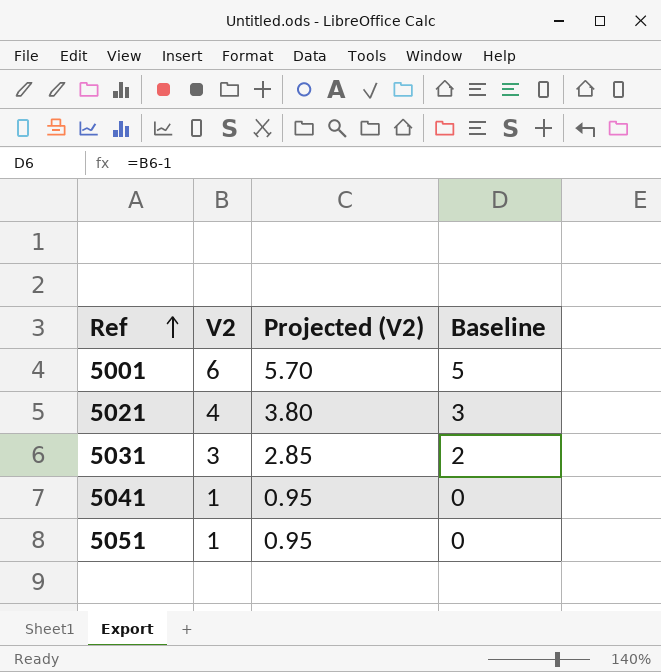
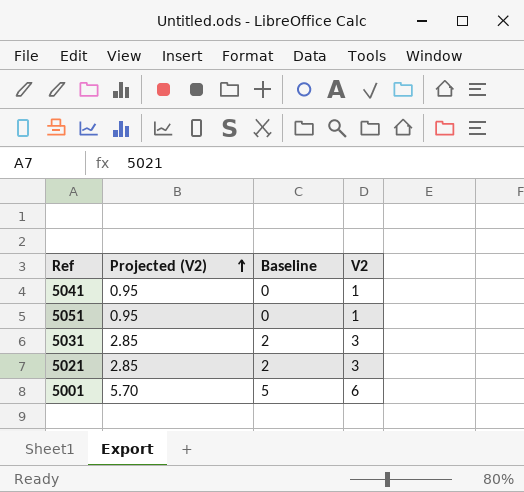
row order: Ref ascending -> Projected (V2) ascending
column V2 | position: 2 -> 4
5021 | Projected (V2): 3.80 -> 2.85
5021 | Baseline: 3 -> 2
5021 | V2: 4 -> 3

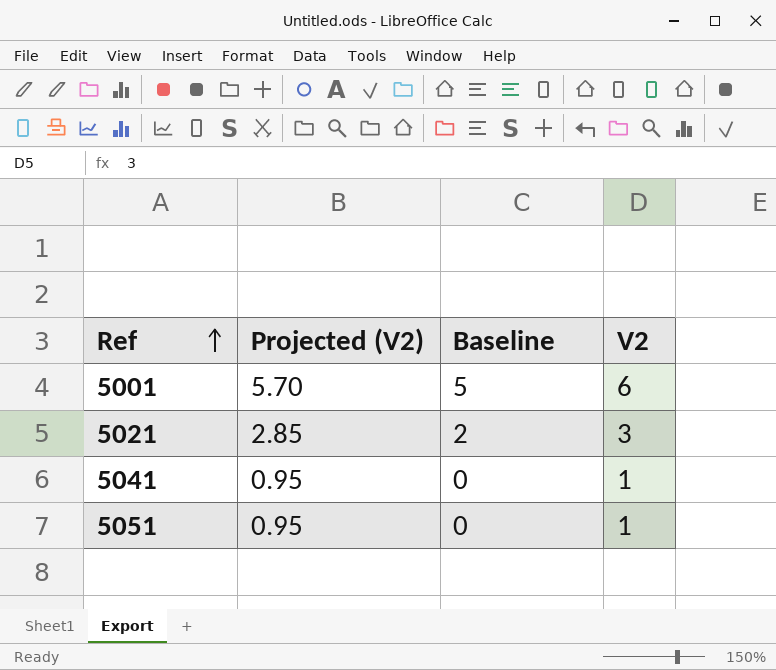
row order: Projected (V2) ascending -> Ref ascending
row 5031: 2.85 | 2 | 3 -> none

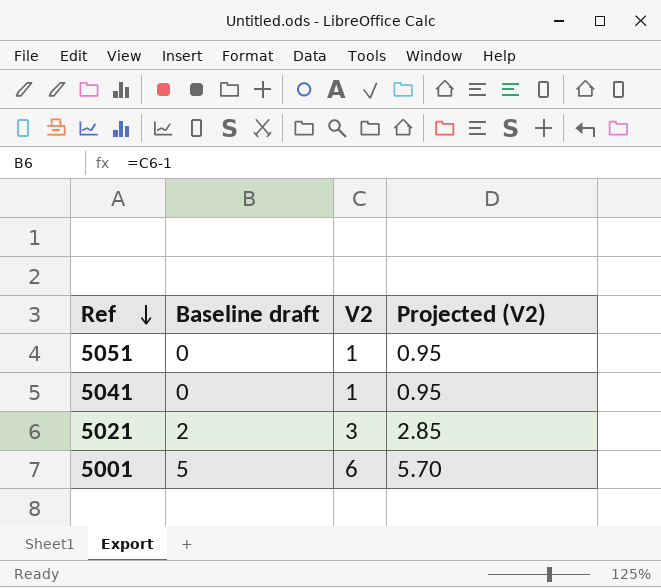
row order: Ref ascending -> Ref descending
column name: Baseline -> Baseline draft
column Projected (V2) | position: 2 -> 4

